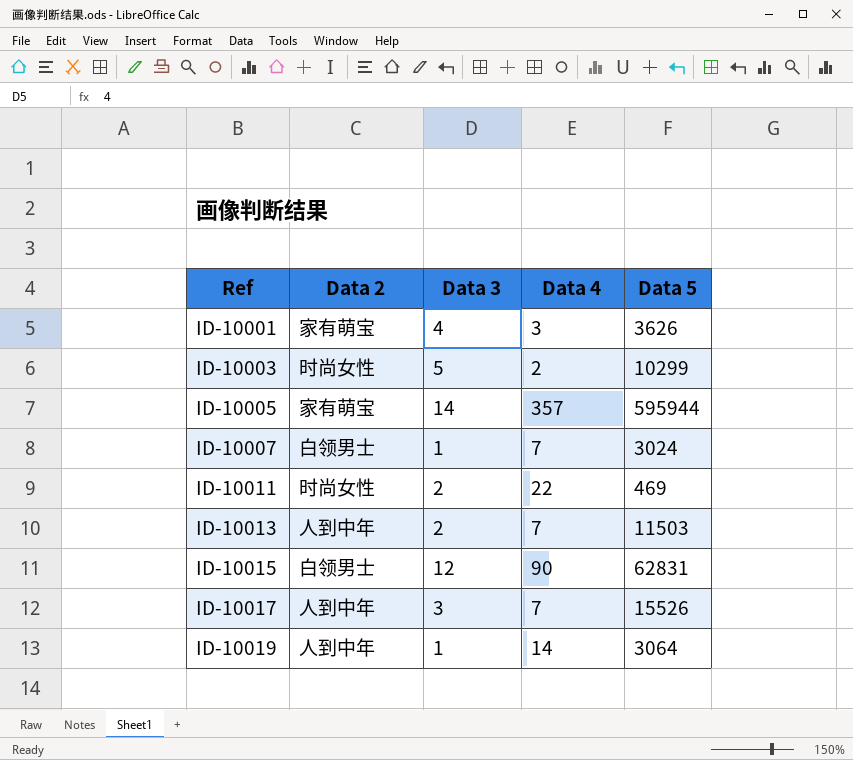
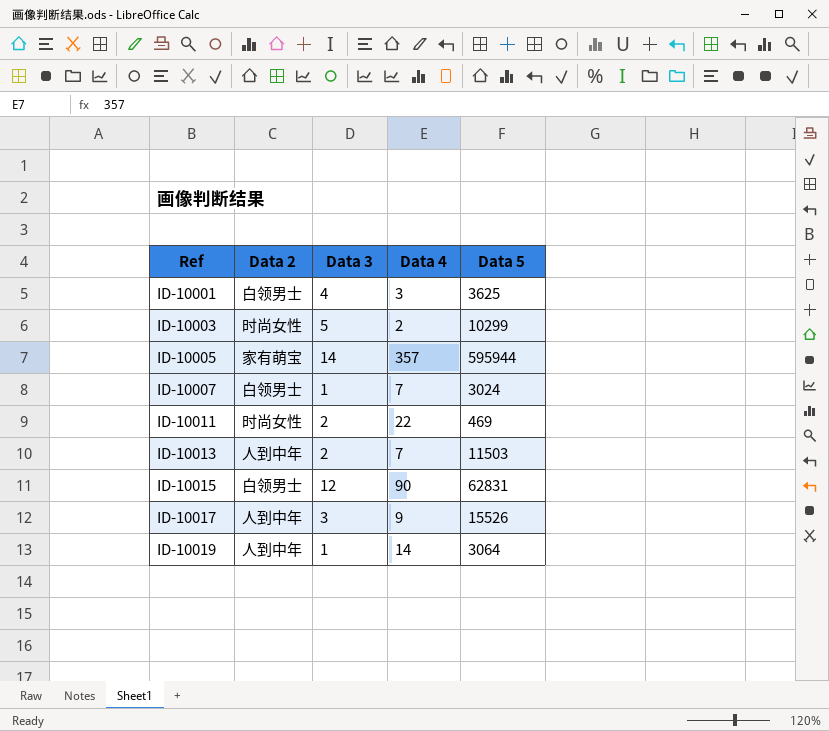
ID-10001 | Data 2: 家有萌宝 -> 白领男士
ID-10001 | Data 5: 3626 -> 3625
ID-10017 | Data 4: 7 -> 9

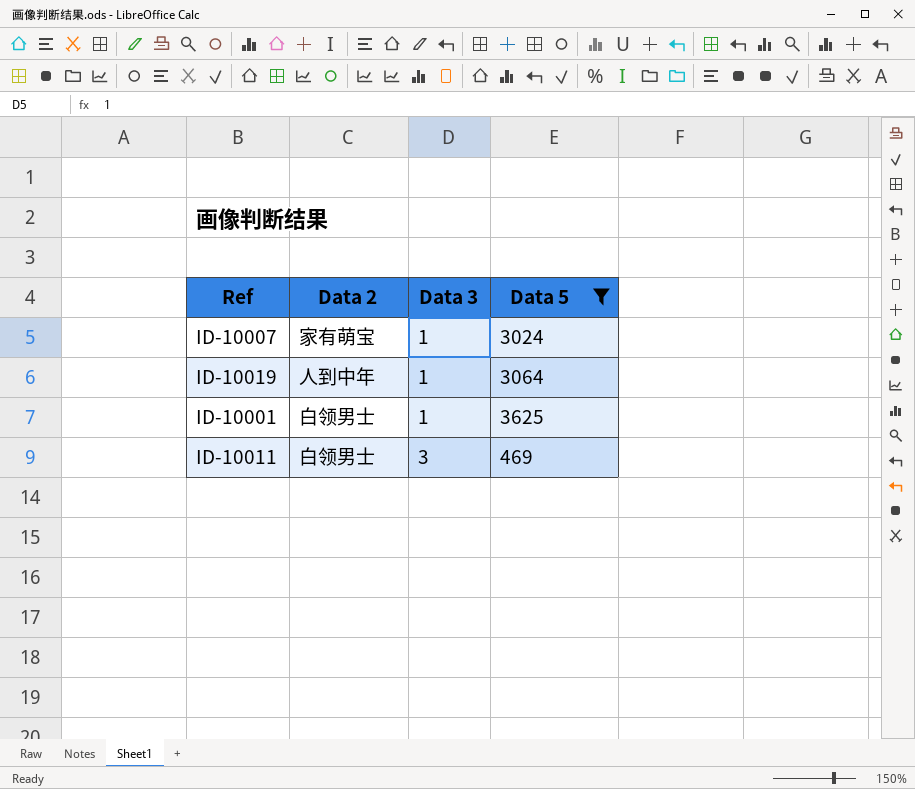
filter: none -> Data 5 <= 3625
row order: Ref ascending -> Data 3 ascending
column Data 4 | position: 4 -> none
ID-10007 | Data 2: 白领男士 -> 家有萌宝
ID-10001 | Data 3: 4 -> 1
ID-10011 | Data 2: 时尚女性 -> 白领男士
ID-10011 | Data 3: 2 -> 3

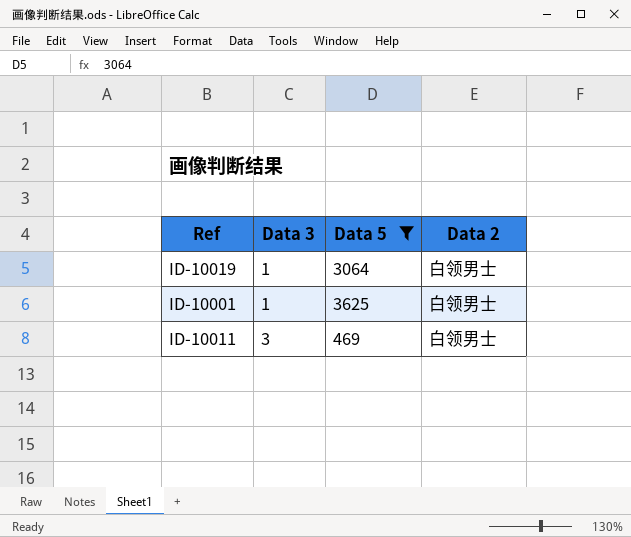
column Data 2 | position: 2 -> 4
row ID-10007: 家有萌宝 | 1 | 3024 -> none
ID-10019 | Data 2: 人到中年 -> 白领男士

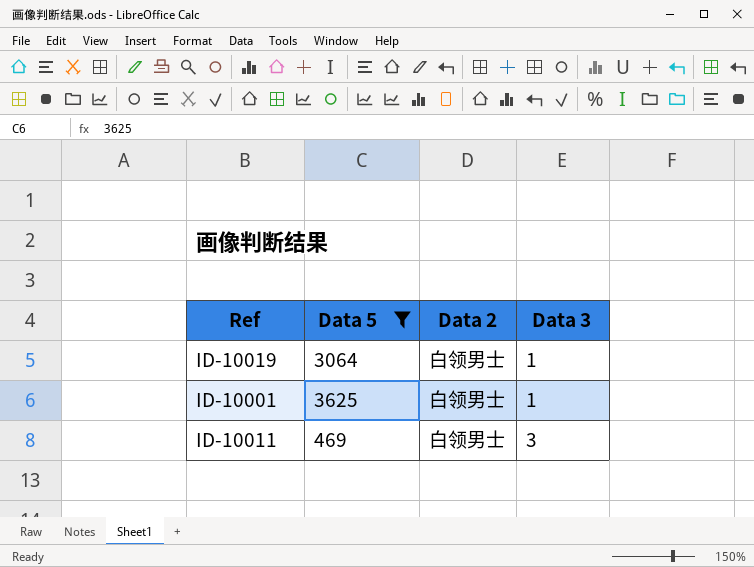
column Data 3 | position: 2 -> 4

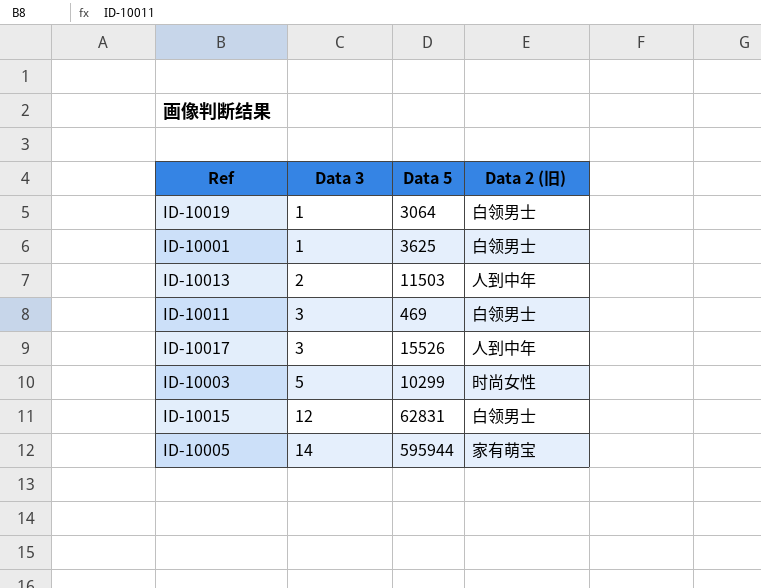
filter: Data 5 <= 3625 -> none
column Data 3 | position: 4 -> 2
column name: Data 2 -> Data 2 (旧)

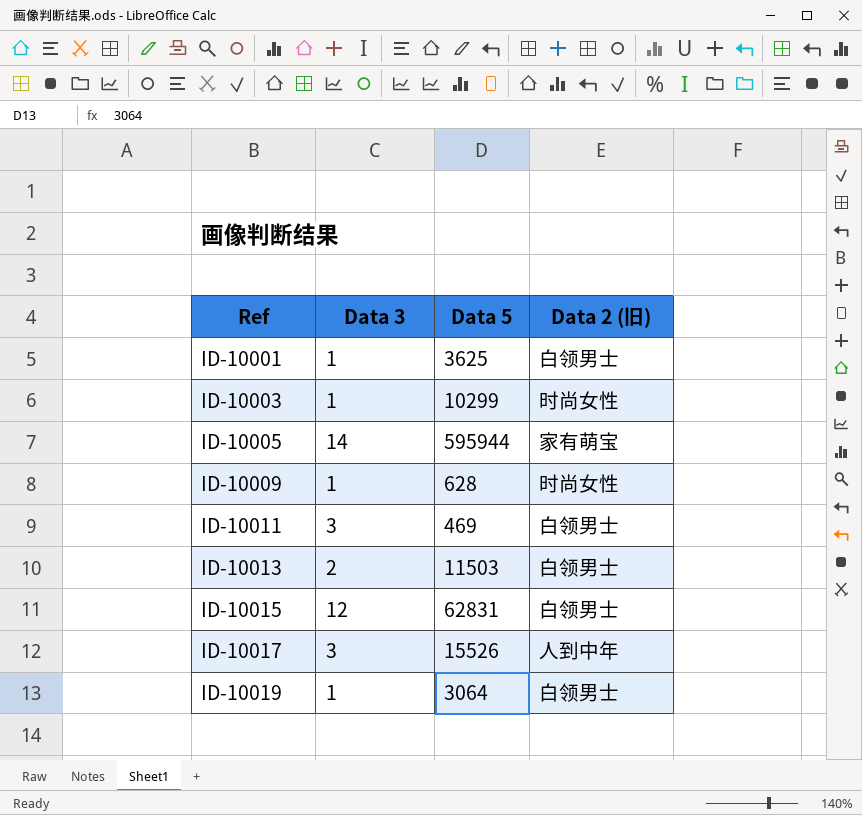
row order: Data 3 ascending -> Ref ascending
ID-10003 | Data 3: 5 -> 1
row ID-10009: none -> 1 | 628 | 时尚女性
ID-10013 | Data 2 (旧): 人到中年 -> 白领男士

